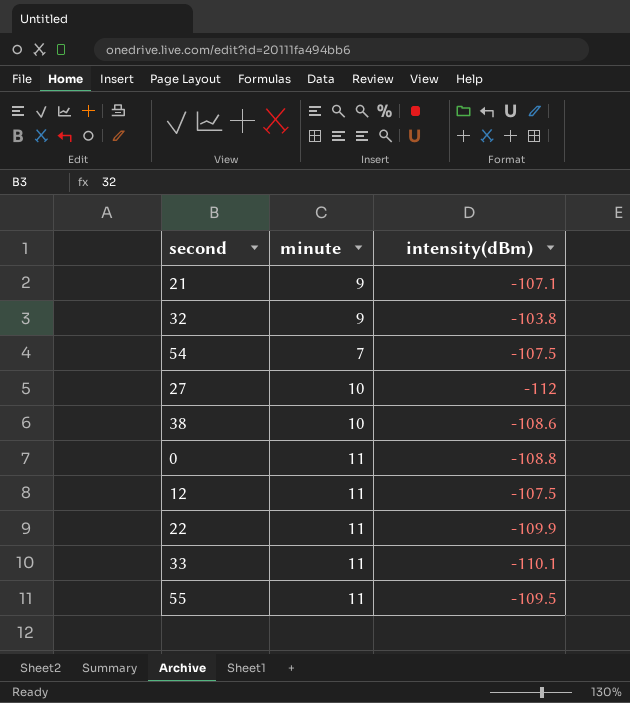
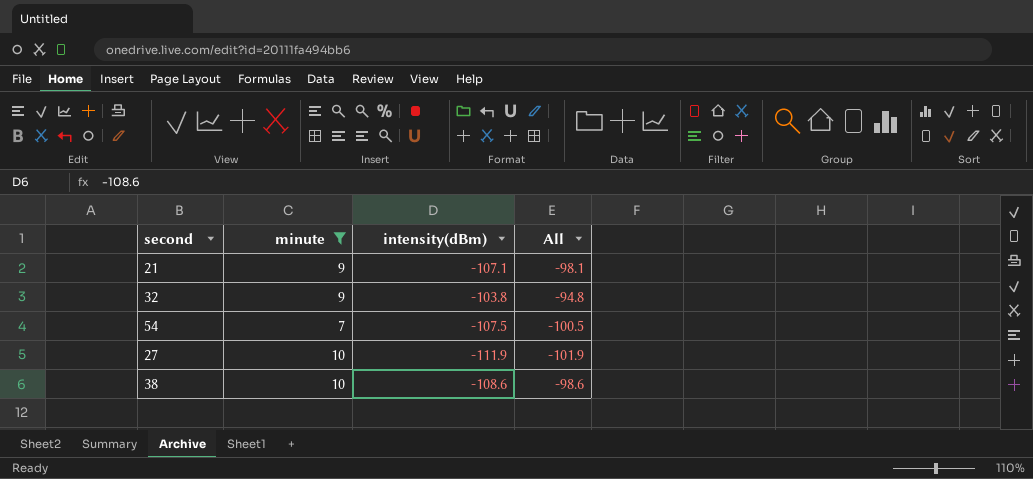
filter: none -> minute != 11
column All | formula: none -> [minute] + [intensity(dBm)]
27 | intensity(dBm): -112 -> -111.9

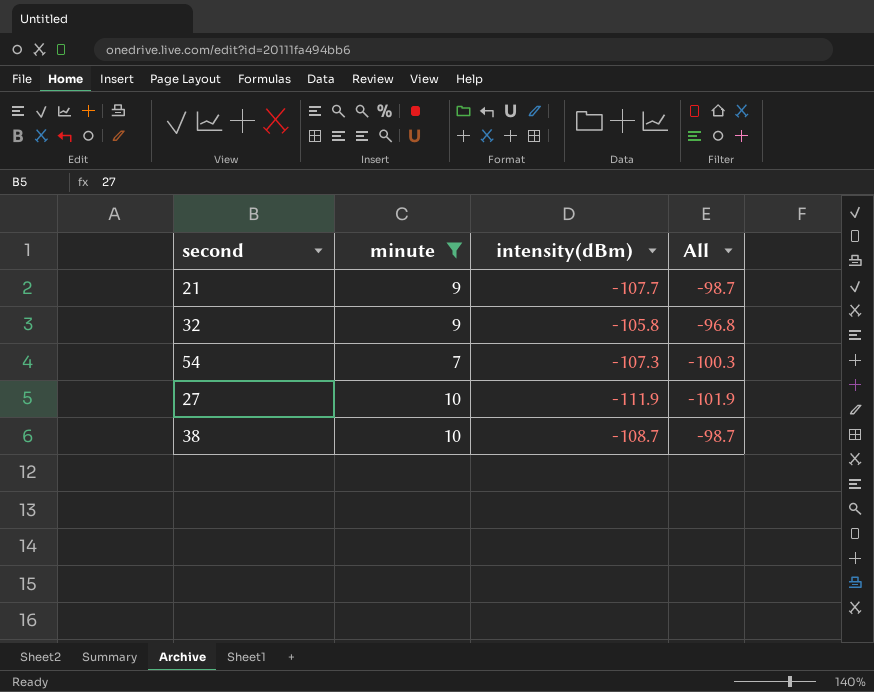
21 | intensity(dBm): -107.1 -> -107.7
21 | All: -98.1 -> -98.7
32 | intensity(dBm): -103.8 -> -105.8
32 | All: -94.8 -> -96.8
54 | intensity(dBm): -107.5 -> -107.3
54 | All: -100.5 -> -100.3
38 | intensity(dBm): -108.6 -> -108.7
38 | All: -98.6 -> -98.7

